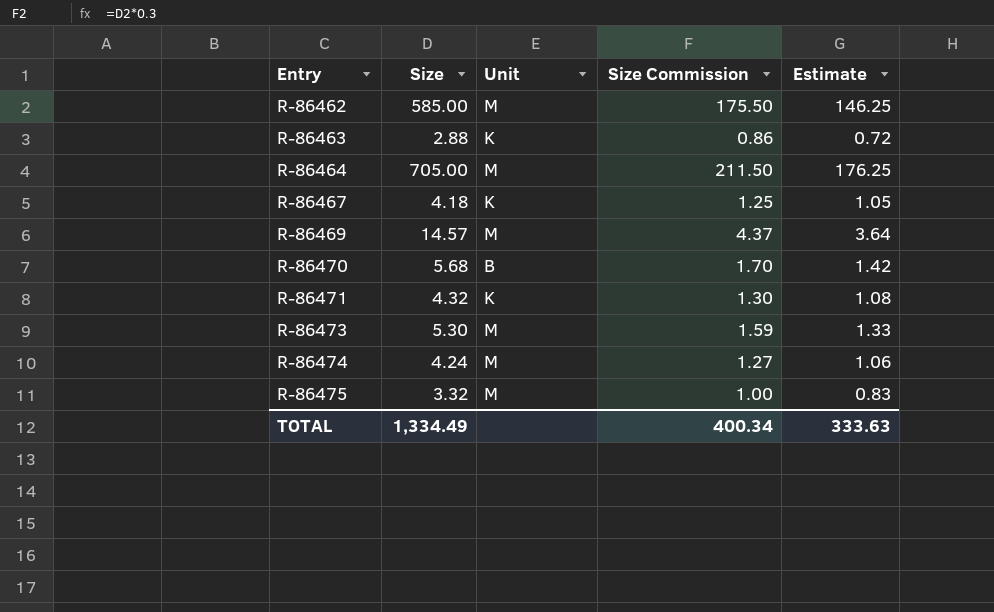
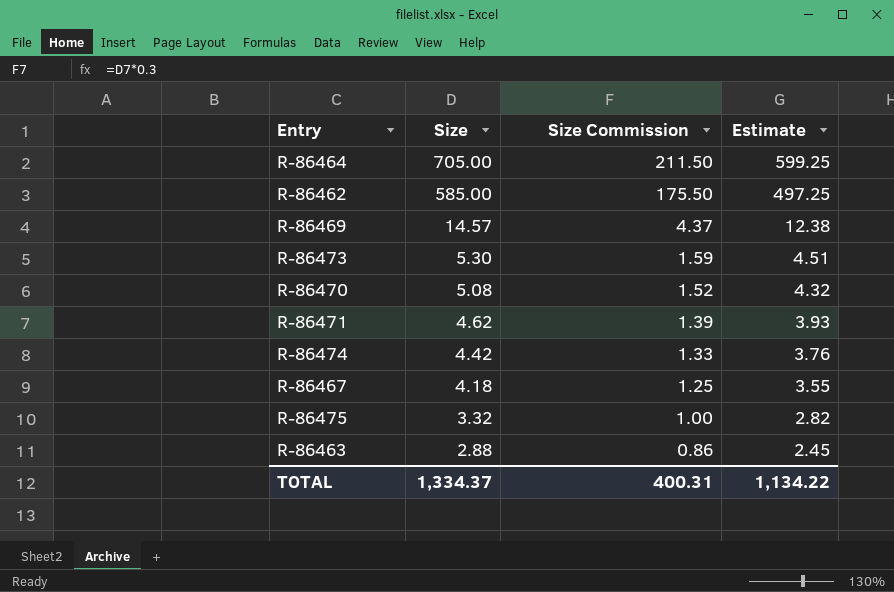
row order: Entry ascending -> Size descending
column Unit | position: 3 -> none
column Estimate | formula: [Size] * 0.25 -> [Size] * 0.85
R-86470 | Size: 5.68 -> 5.08
R-86470 | Size Commission: 1.70 -> 1.52
R-86471 | Size: 4.32 -> 4.62
R-86471 | Size Commission: 1.30 -> 1.39
R-86474 | Size: 4.24 -> 4.42
R-86474 | Size Commission: 1.27 -> 1.33
TOTAL | Size: 1,334.49 -> 1,334.37
TOTAL | Size Commission: 400.34 -> 400.31
TOTAL | Estimate: 333.63 -> 1,134.22

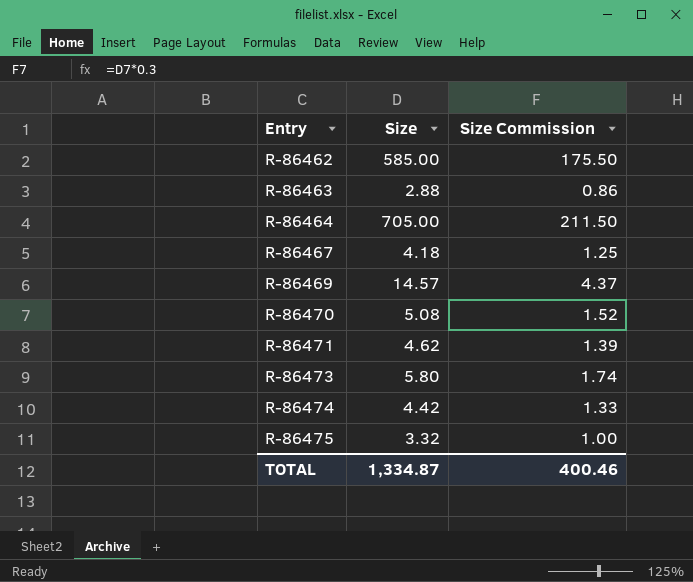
row order: Size descending -> Entry ascending
column Estimate | formula: [Size] * 0.85 -> none
R-86473 | Size: 5.30 -> 5.80
R-86473 | Size Commission: 1.59 -> 1.74
TOTAL | Size: 1,334.37 -> 1,334.87
TOTAL | Size Commission: 400.31 -> 400.46

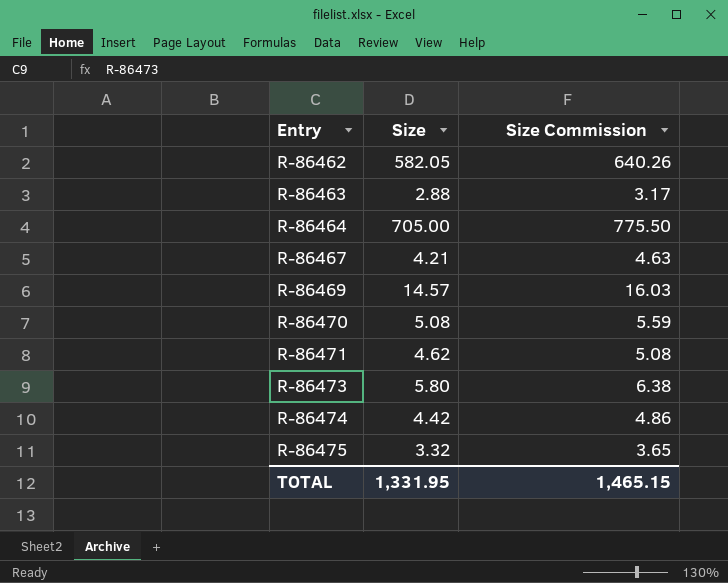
column Size Commission | formula: [Size] * 0.3 -> [Size] * 1.1
R-86462 | Size: 585.00 -> 582.05
R-86467 | Size: 4.18 -> 4.21
TOTAL | Size: 1,334.87 -> 1,331.95
TOTAL | Size Commission: 400.46 -> 1,465.15

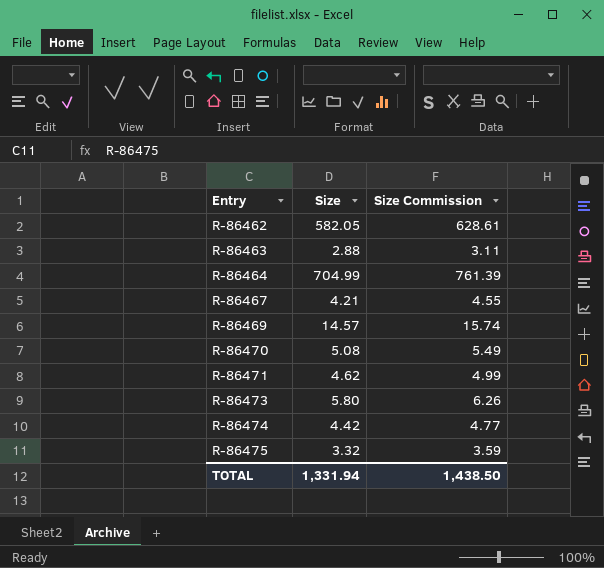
column Size Commission | formula: [Size] * 1.1 -> [Size] * 1.08
R-86464 | Size: 705.00 -> 704.99
TOTAL | Size: 1,331.95 -> 1,331.94
TOTAL | Size Commission: 1,465.15 -> 1,438.50

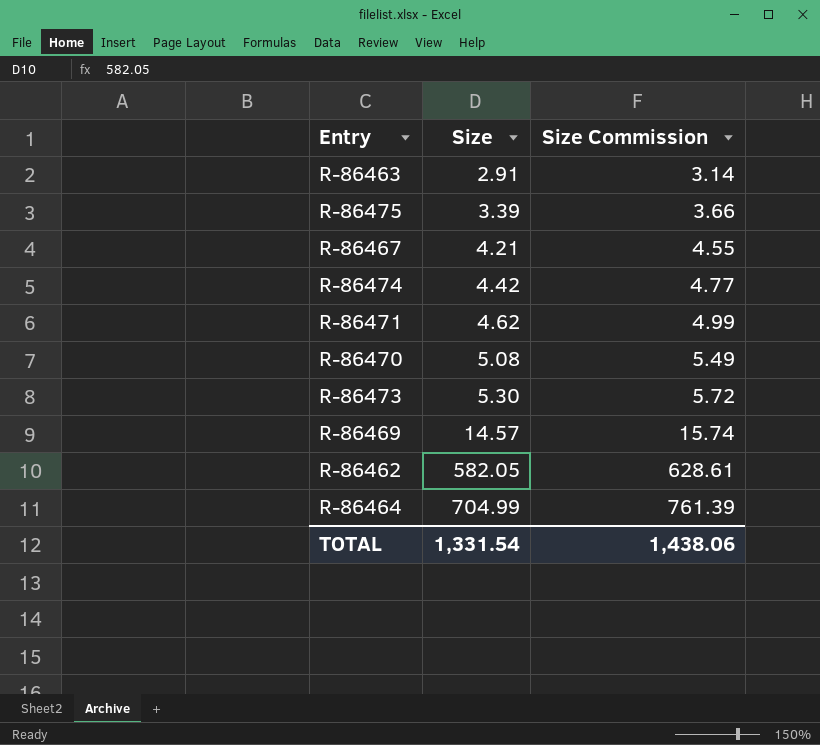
row order: Entry ascending -> Size ascending
R-86463 | Size: 2.88 -> 2.91
R-86463 | Size Commission: 3.11 -> 3.14
R-86475 | Size: 3.32 -> 3.39
R-86475 | Size Commission: 3.59 -> 3.66
R-86473 | Size: 5.80 -> 5.30
R-86473 | Size Commission: 6.26 -> 5.72
TOTAL | Size: 1,331.94 -> 1,331.54
TOTAL | Size Commission: 1,438.50 -> 1,438.06

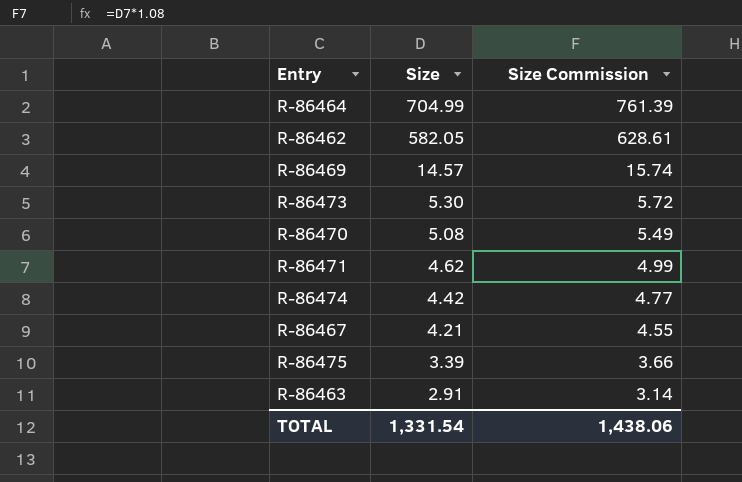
row order: Size ascending -> Size descending

